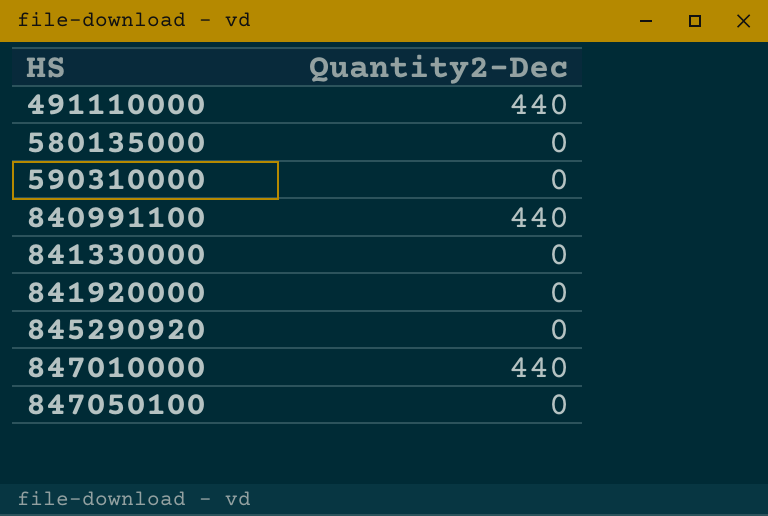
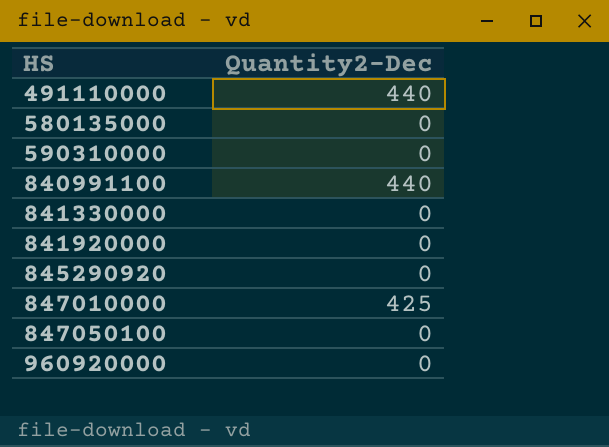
847010000 | Quantity2-Dec: 440 -> 425
row 960920000: none -> 0

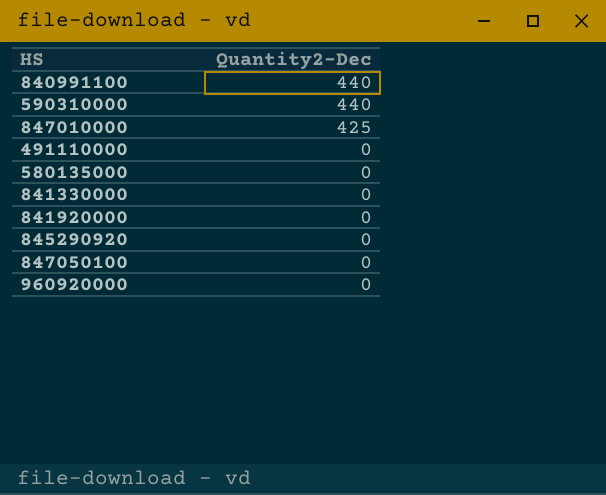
row order: HS ascending -> Quantity2-Dec descending
590310000 | Quantity2-Dec: 0 -> 440
491110000 | Quantity2-Dec: 440 -> 0

